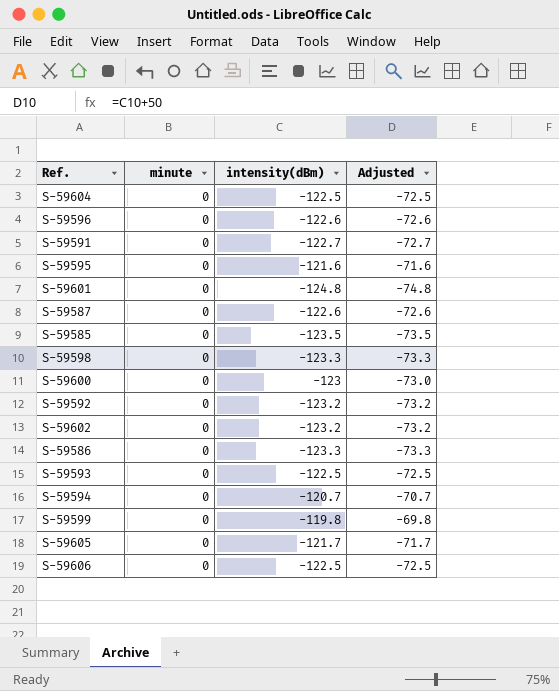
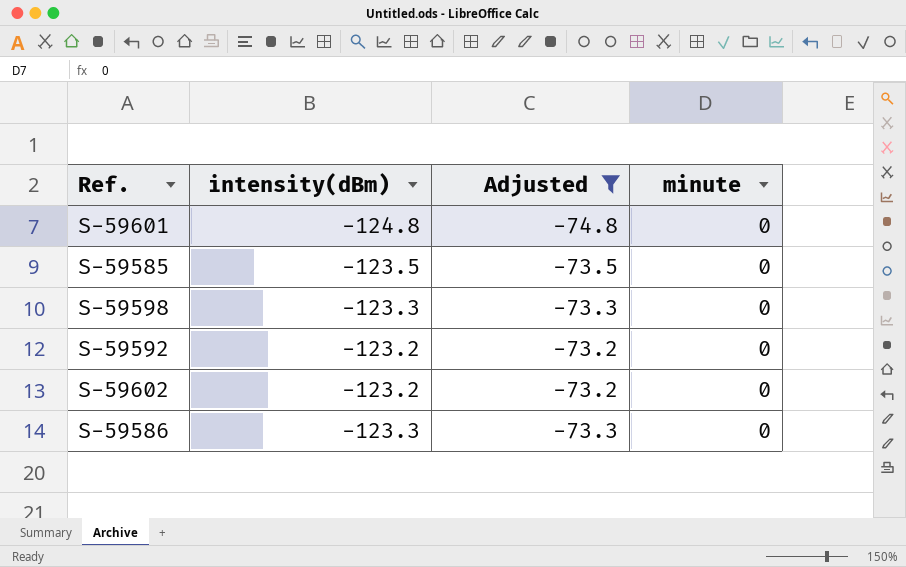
filter: none -> Adjusted <= -73.2
column minute | position: 2 -> 4

